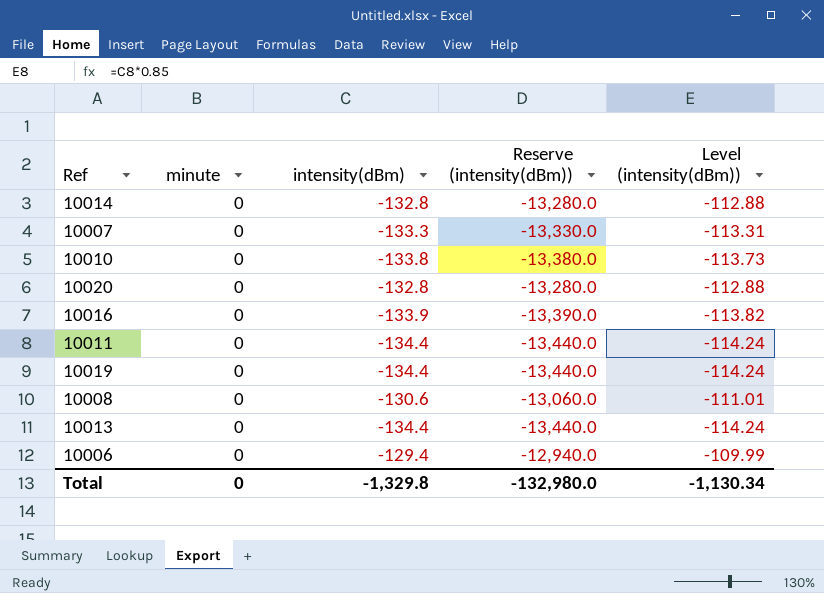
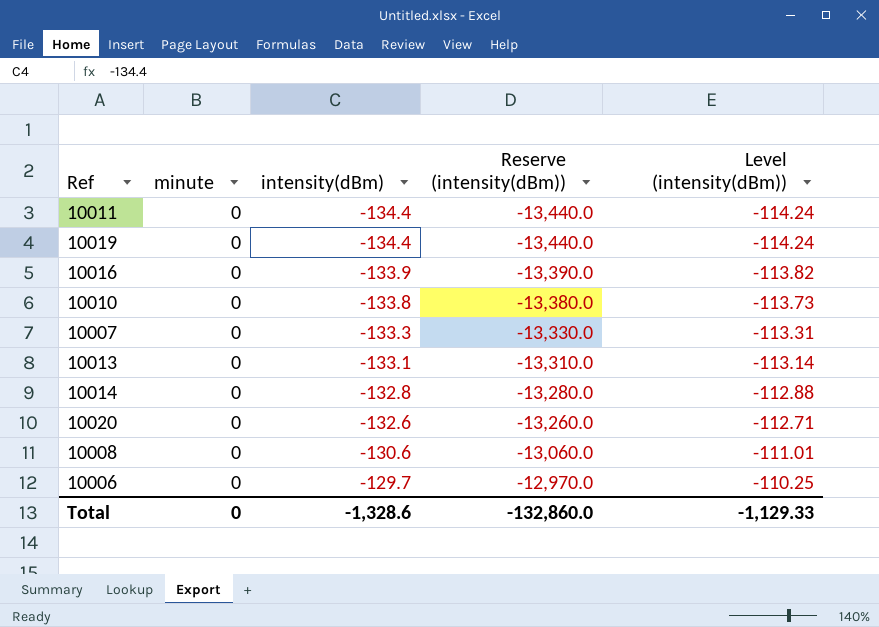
row order: none -> intensity(dBm) ascending
10013 | intensity(dBm): -134.4 -> -133.1
10013 | Reserve (intensity(dBm)): -13,440.0 -> -13,310.0
10013 | Level (intensity(dBm)): -114.24 -> -113.14
10020 | intensity(dBm): -132.8 -> -132.6
10020 | Reserve (intensity(dBm)): -13,280.0 -> -13,260.0
10020 | Level (intensity(dBm)): -112.88 -> -112.71
10006 | intensity(dBm): -129.4 -> -129.7
10006 | Reserve (intensity(dBm)): -12,940.0 -> -12,970.0
10006 | Level (intensity(dBm)): -109.99 -> -110.25
Total | intensity(dBm): -1,329.8 -> -1,328.6
Total | Reserve (intensity(dBm)): -132,980.0 -> -132,860.0
Total | Level (intensity(dBm)): -1,130.34 -> -1,129.33

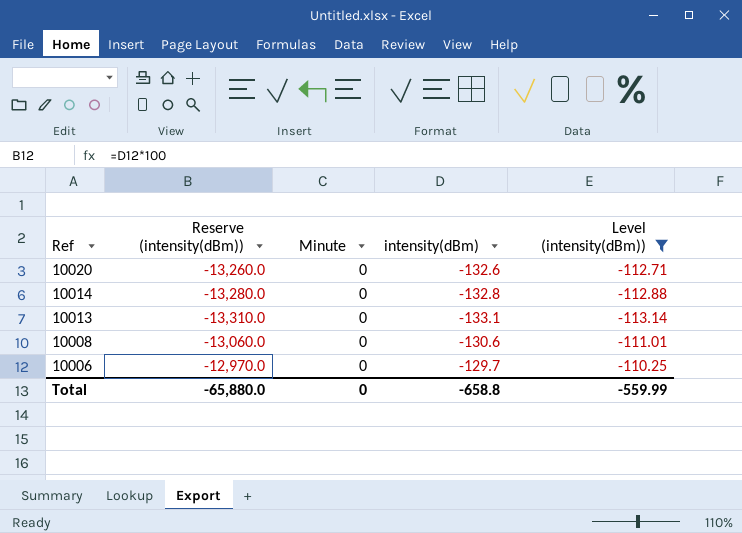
filter: none -> Level (intensity(dBm)) >= -113.14
row order: intensity(dBm) ascending -> Ref descending
column Reserve (intensity(dBm)) | position: 4 -> 2
column name: minute -> Minute
Total | Reserve (intensity(dBm)): -132,860.0 -> -65,880.0
Total | intensity(dBm): -1,328.6 -> -658.8
Total | Level (intensity(dBm)): -1,129.33 -> -559.99

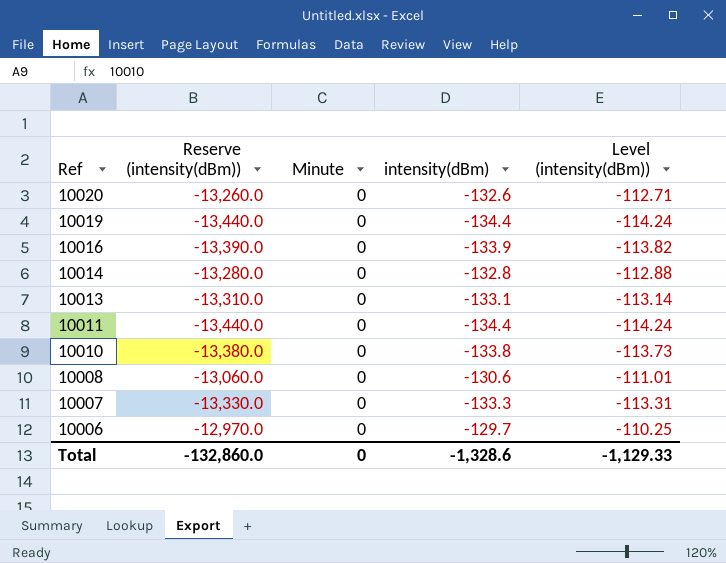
filter: Level (intensity(dBm)) >= -113.14 -> none
Total | Reserve (intensity(dBm)): -65,880.0 -> -132,860.0
Total | intensity(dBm): -658.8 -> -1,328.6
Total | Level (intensity(dBm)): -559.99 -> -1,129.33

